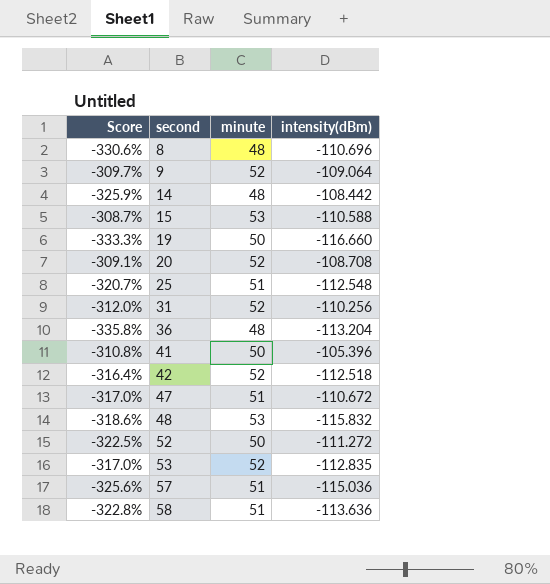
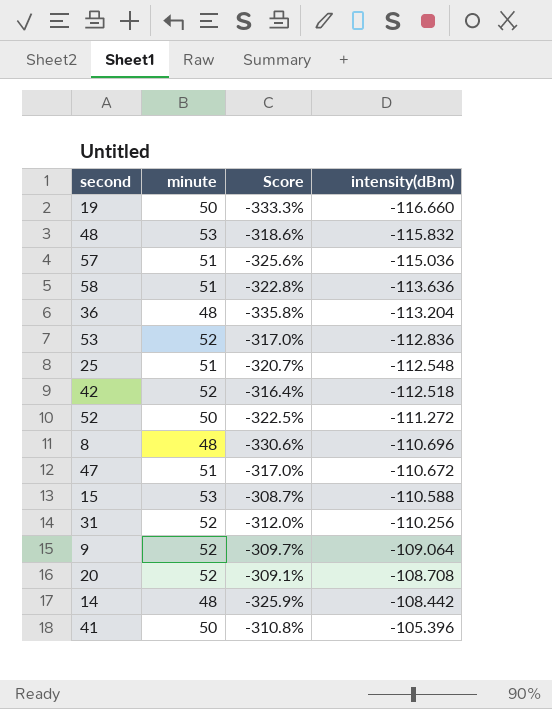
row order: second ascending -> intensity(dBm) ascending
column Score | position: 1 -> 3
53 | intensity(dBm): -112.835 -> -112.836

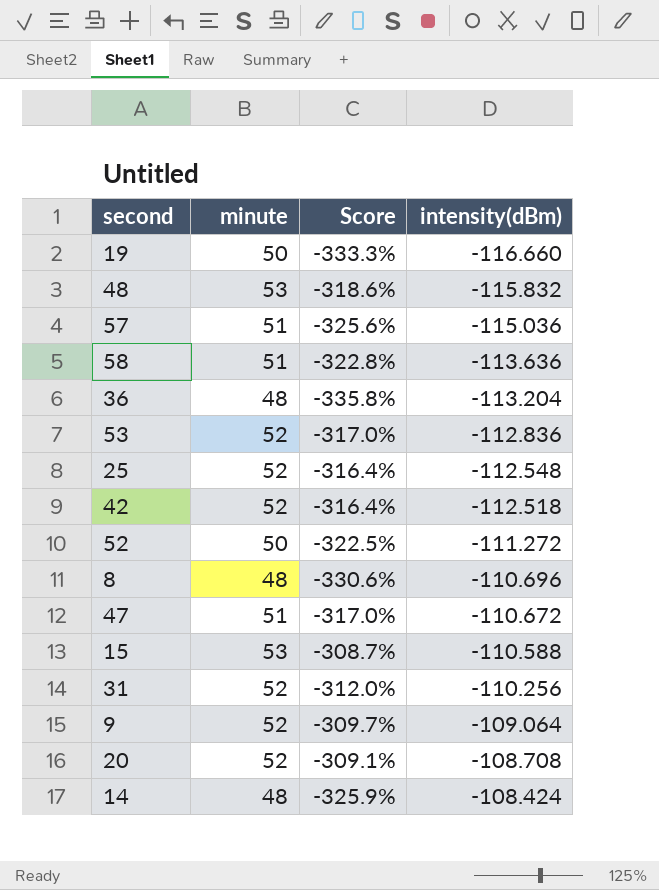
row 41: 50 | -310.8% | -105.396 -> none
25 | minute: 51 -> 52
25 | Score: -320.7% -> -316.4%
14 | intensity(dBm): -108.442 -> -108.424

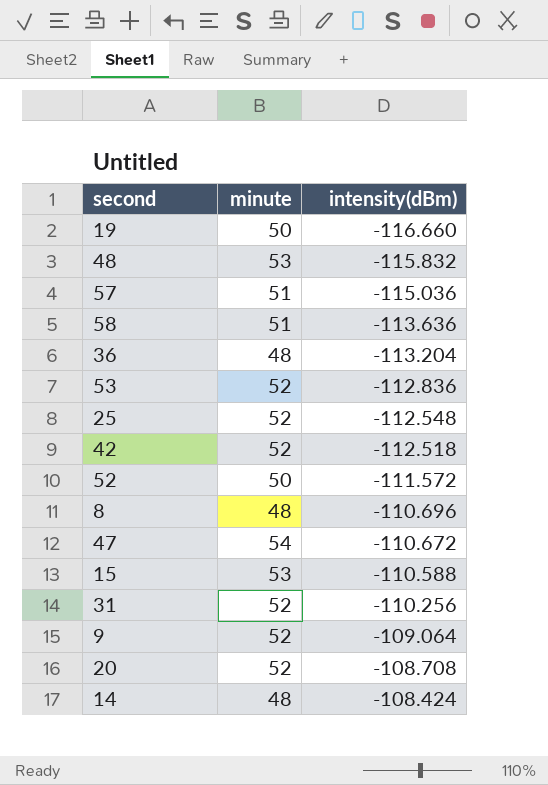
column Score | formula: ([intensity(dBm)] - [minute]) / [minute] -> none
52 | intensity(dBm): -111.272 -> -111.572
47 | minute: 51 -> 54

